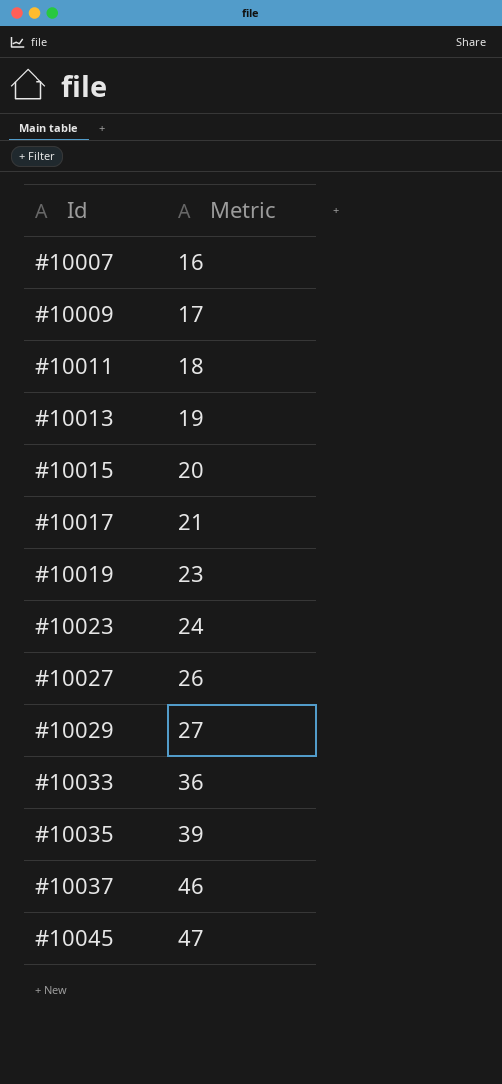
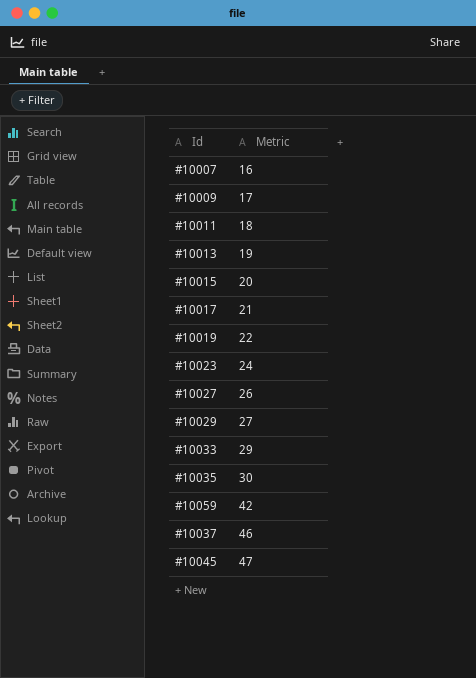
#10019 | Metric: 23 -> 22
#10033 | Metric: 36 -> 29
#10035 | Metric: 39 -> 30
row #10059: none -> 42

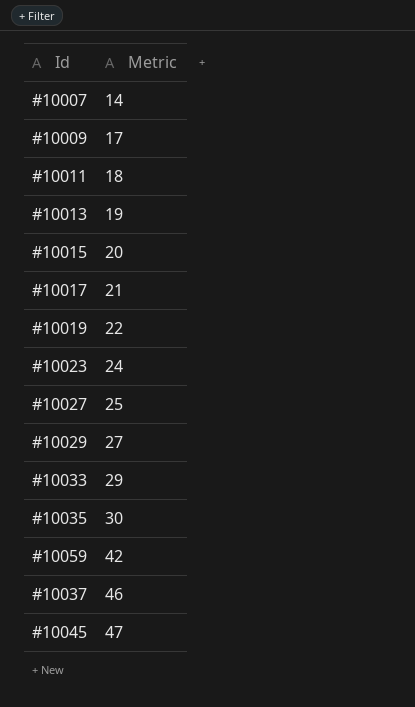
#10007 | Metric: 16 -> 14
#10027 | Metric: 26 -> 25

